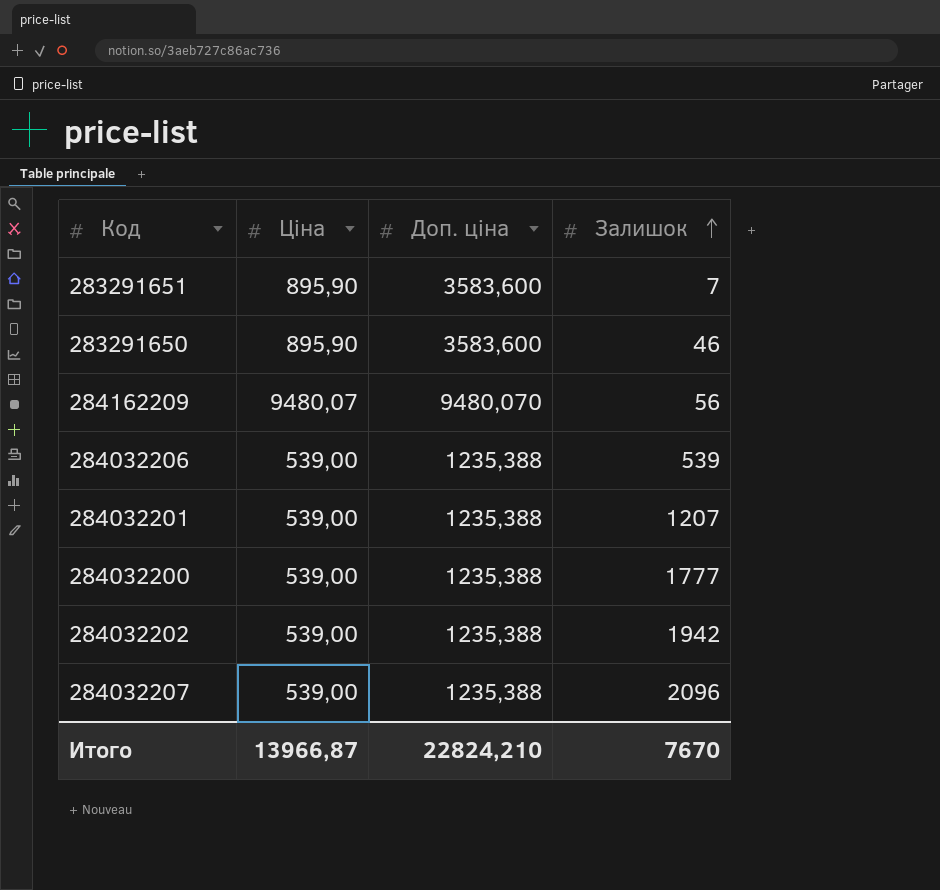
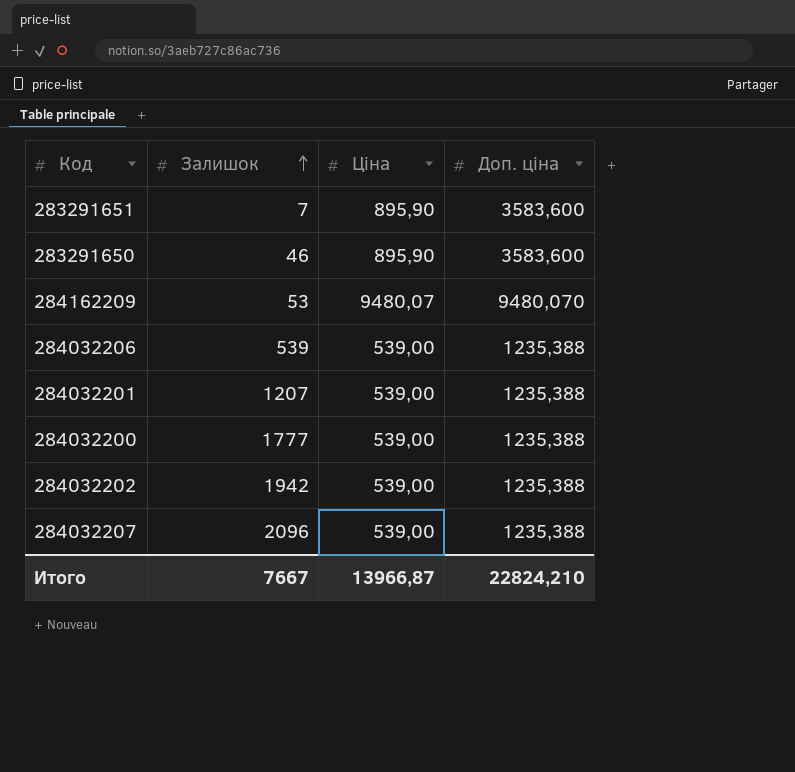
column Залишок | position: 4 -> 2
284162209 | Залишок: 56 -> 53
Итого | Залишок: 7670 -> 7667

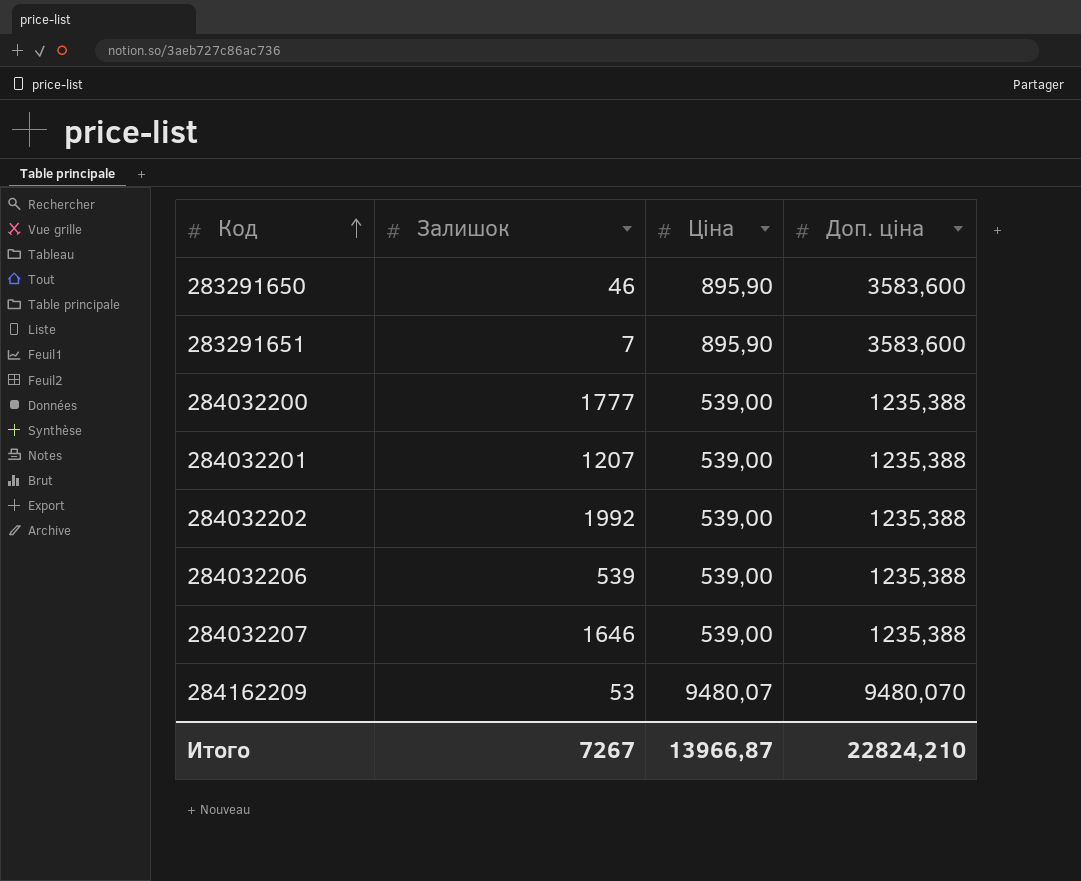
row order: Залишок ascending -> Код ascending
284032202 | Залишок: 1942 -> 1992
284032207 | Залишок: 2096 -> 1646
Итого | Залишок: 7667 -> 7267

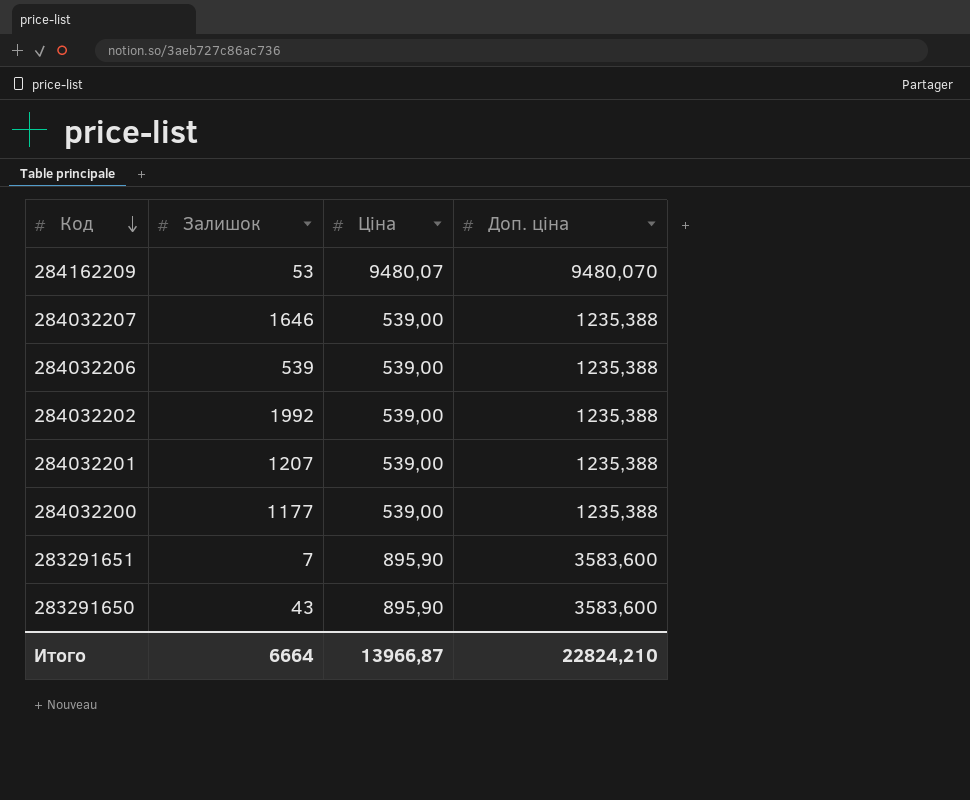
row order: Код ascending -> Код descending
284032200 | Залишок: 1777 -> 1177
283291650 | Залишок: 46 -> 43
Итого | Залишок: 7267 -> 6664

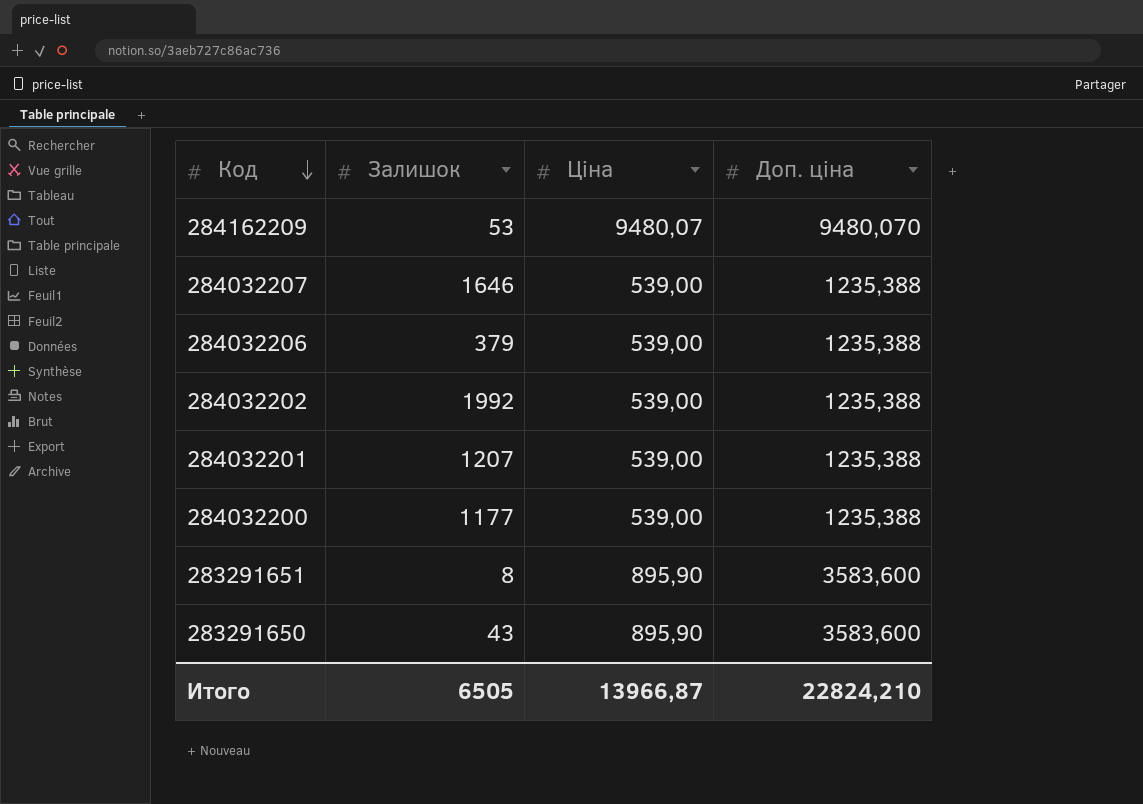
284032206 | Залишок: 539 -> 379
283291651 | Залишок: 7 -> 8
Итого | Залишок: 6664 -> 6505

